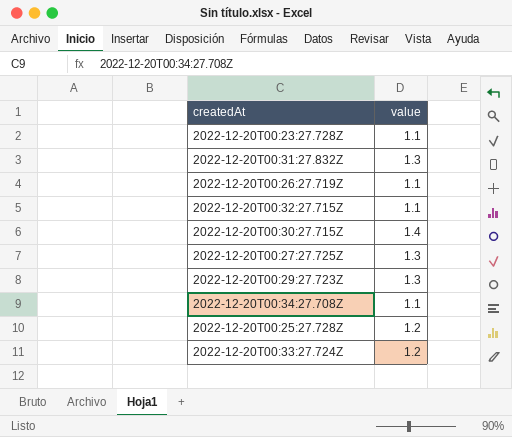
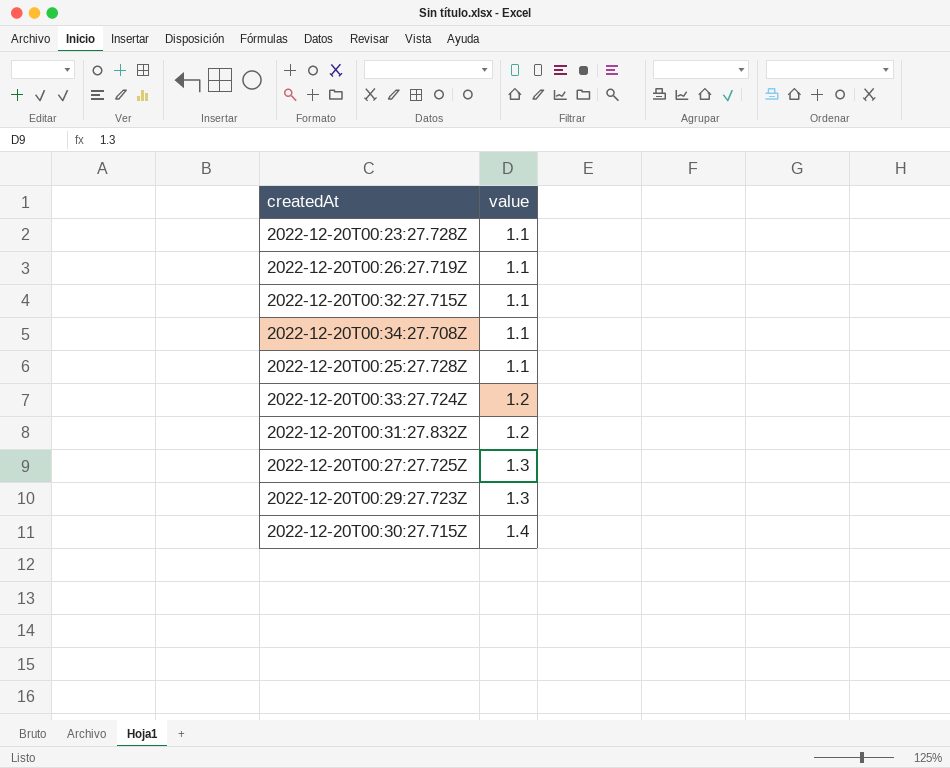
row order: none -> value ascending
2022-12-20T00:25:27.728Z | value: 1.2 -> 1.1
2022-12-20T00:31:27.832Z | value: 1.3 -> 1.2

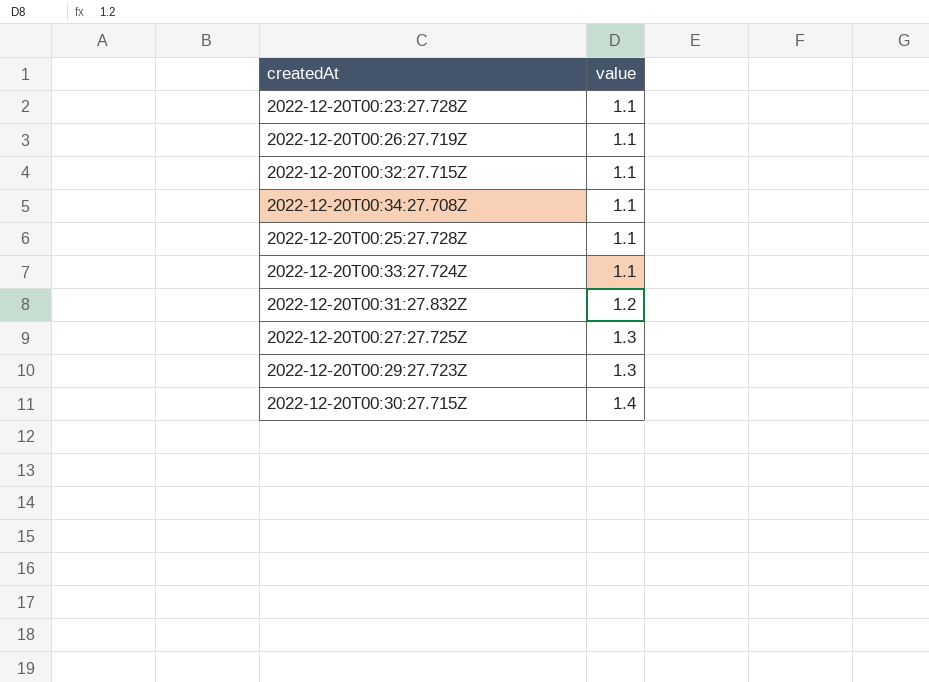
2022-12-20T00:33:27.724Z | value: 1.2 -> 1.1

